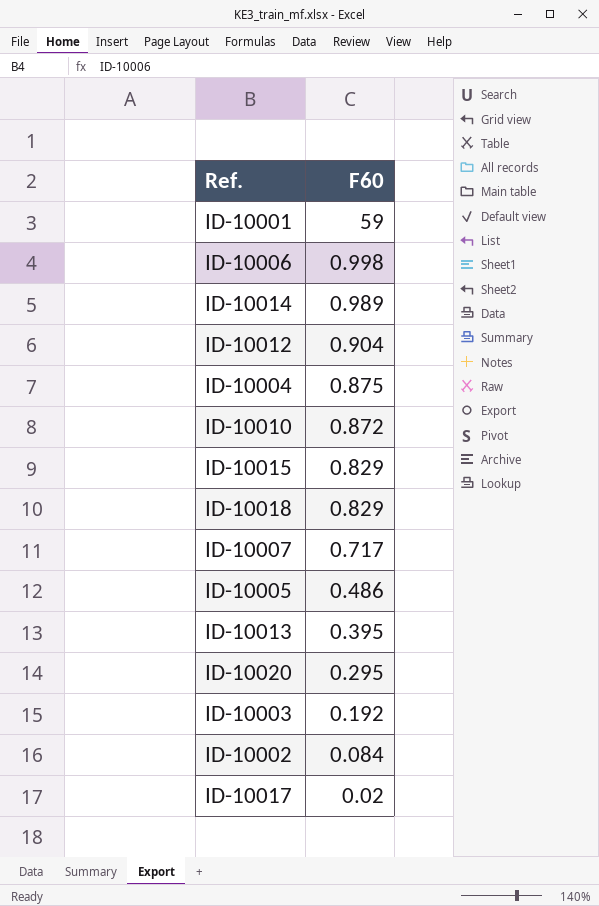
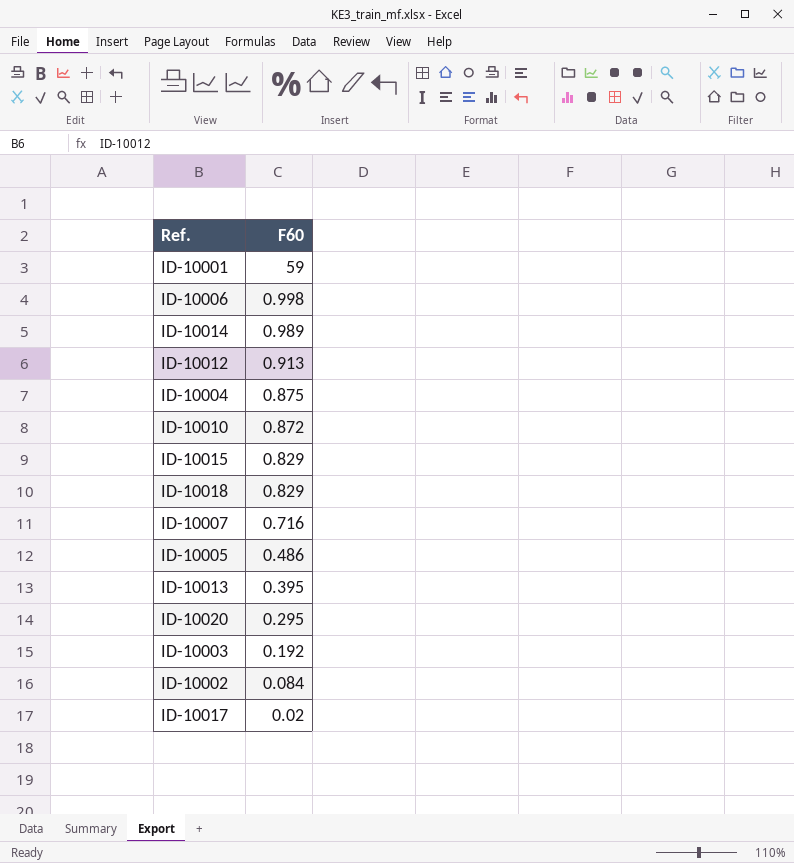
ID-10012 | F60: 0.904 -> 0.913
ID-10007 | F60: 0.717 -> 0.716

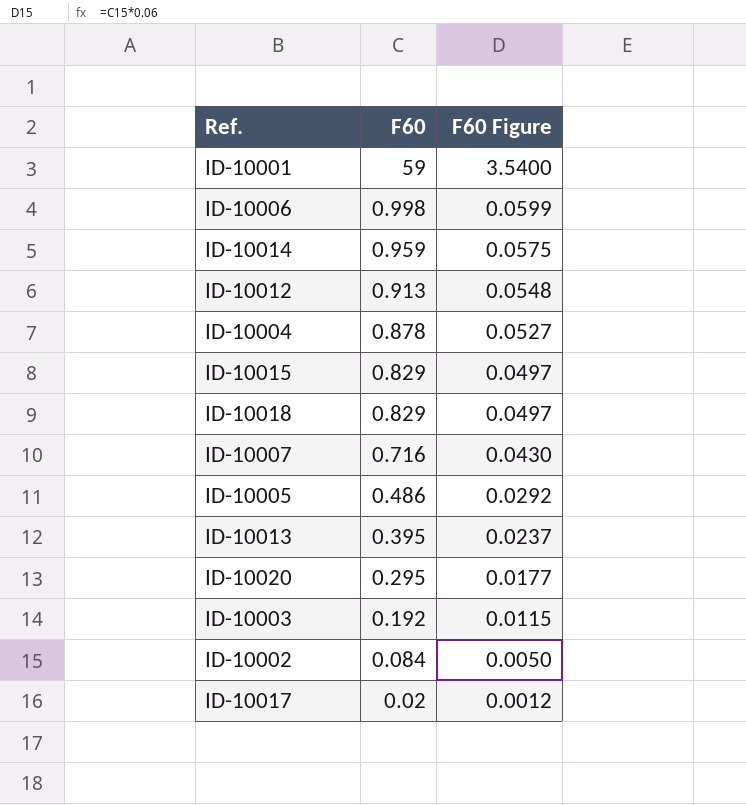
column F60 Figure | formula: none -> [F60] * 0.06
row ID-10010: 0.872 -> none
ID-10014 | F60: 0.989 -> 0.959
ID-10004 | F60: 0.875 -> 0.878

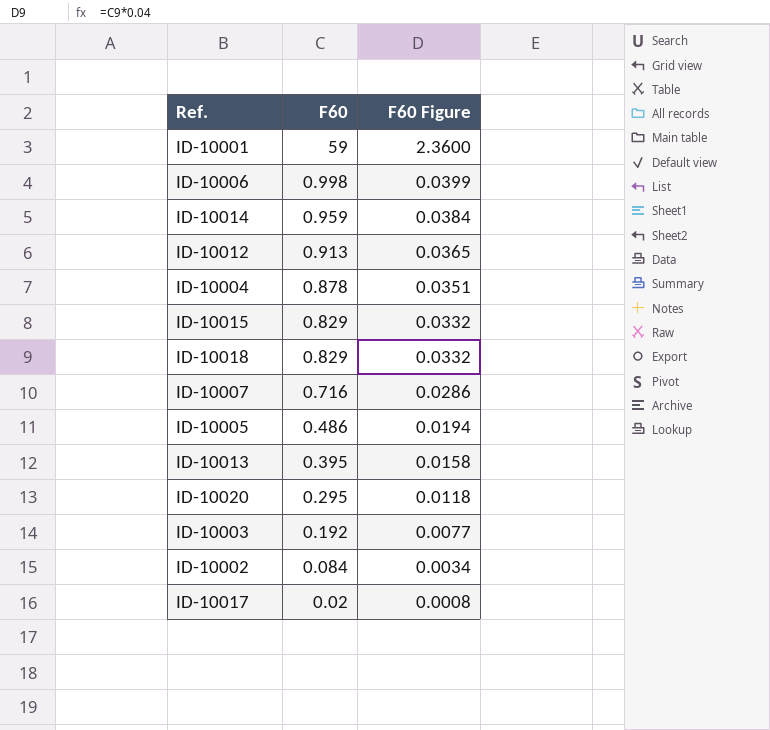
column F60 Figure | formula: [F60] * 0.06 -> [F60] * 0.04

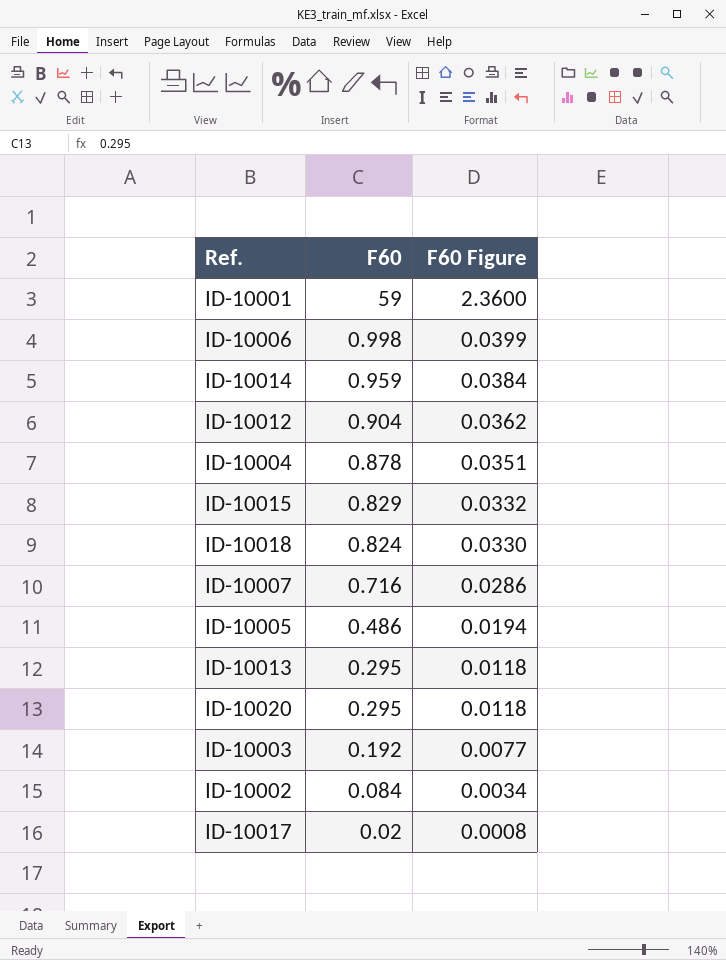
ID-10012 | F60: 0.913 -> 0.904
ID-10012 | F60 Figure: 0.0365 -> 0.0362
ID-10018 | F60: 0.829 -> 0.824
ID-10018 | F60 Figure: 0.0332 -> 0.0330
ID-10013 | F60: 0.395 -> 0.295
ID-10013 | F60 Figure: 0.0158 -> 0.0118

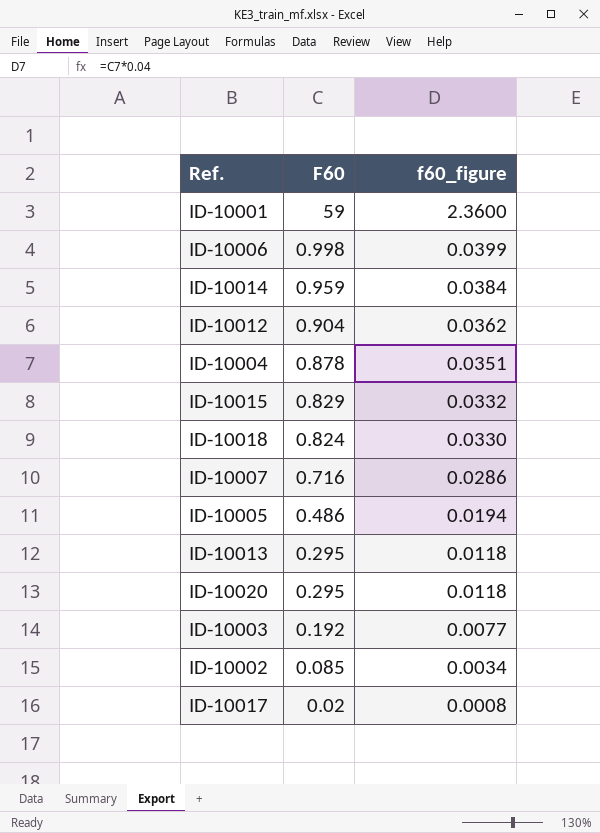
column name: F60 Figure -> f60_figure
ID-10002 | F60: 0.084 -> 0.085

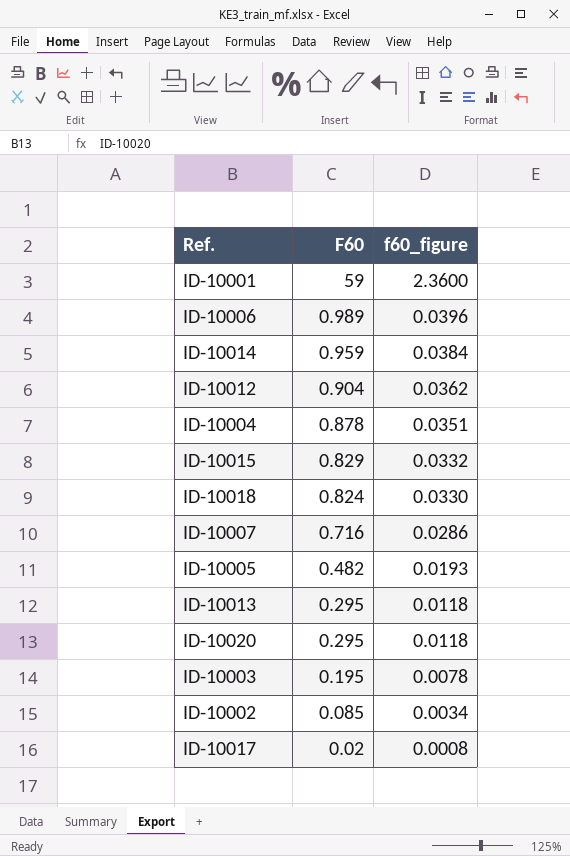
ID-10006 | F60: 0.998 -> 0.989
ID-10006 | f60_figure: 0.0399 -> 0.0396
ID-10005 | F60: 0.486 -> 0.482
ID-10005 | f60_figure: 0.0194 -> 0.0193
ID-10003 | F60: 0.192 -> 0.195
ID-10003 | f60_figure: 0.0077 -> 0.0078

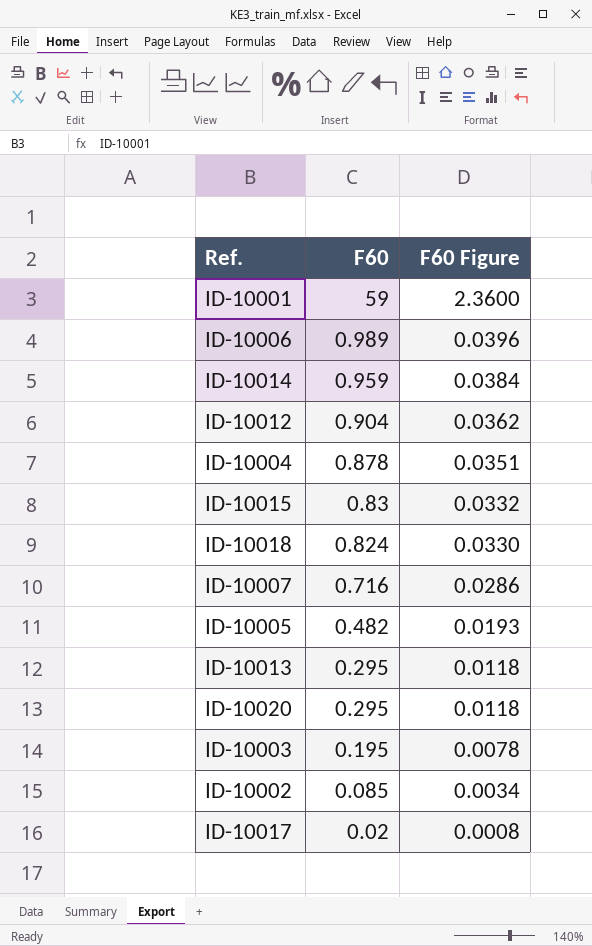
column name: f60_figure -> F60 Figure
ID-10015 | F60: 0.829 -> 0.83

